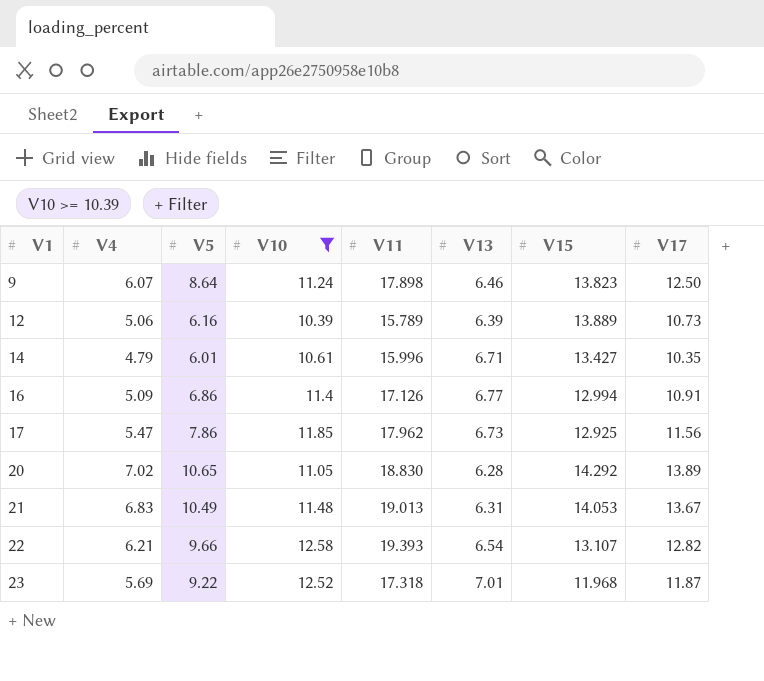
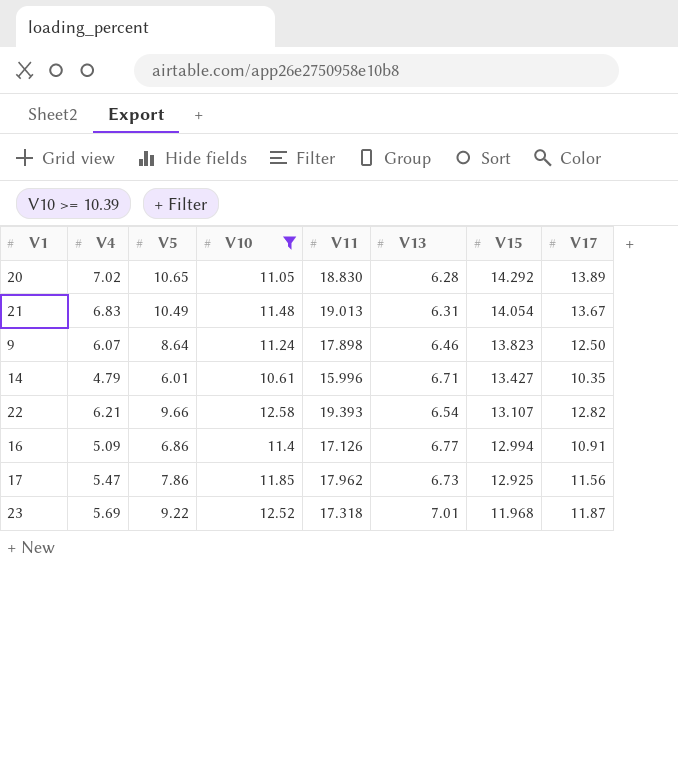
row order: V1 ascending -> V15 descending
row 12: 5.06 | 6.16 | 10.39 | 15.789 | 6.39 | 13.889 | 10.73 -> none
21 | V15: 14.053 -> 14.054

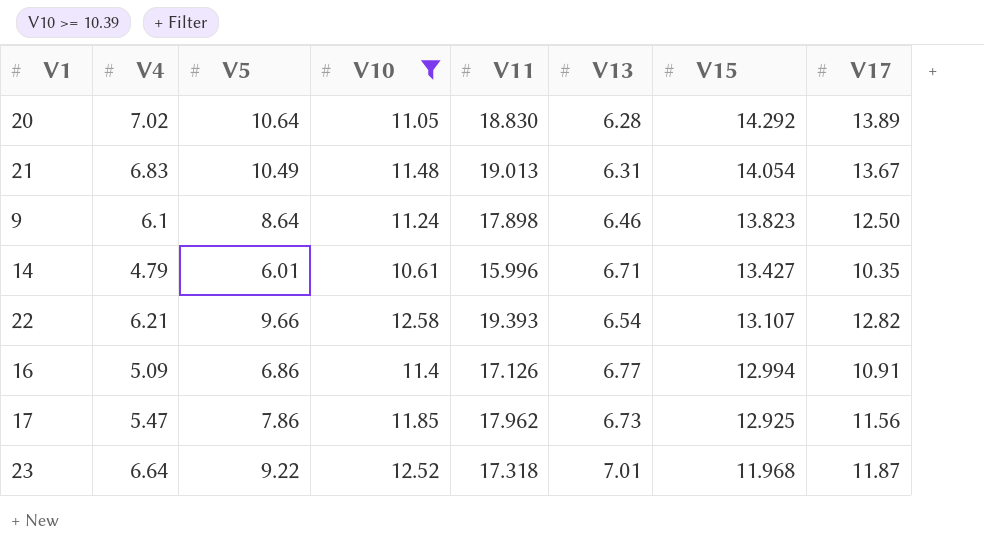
20 | V5: 10.65 -> 10.64
9 | V4: 6.07 -> 6.1
23 | V4: 5.69 -> 6.64

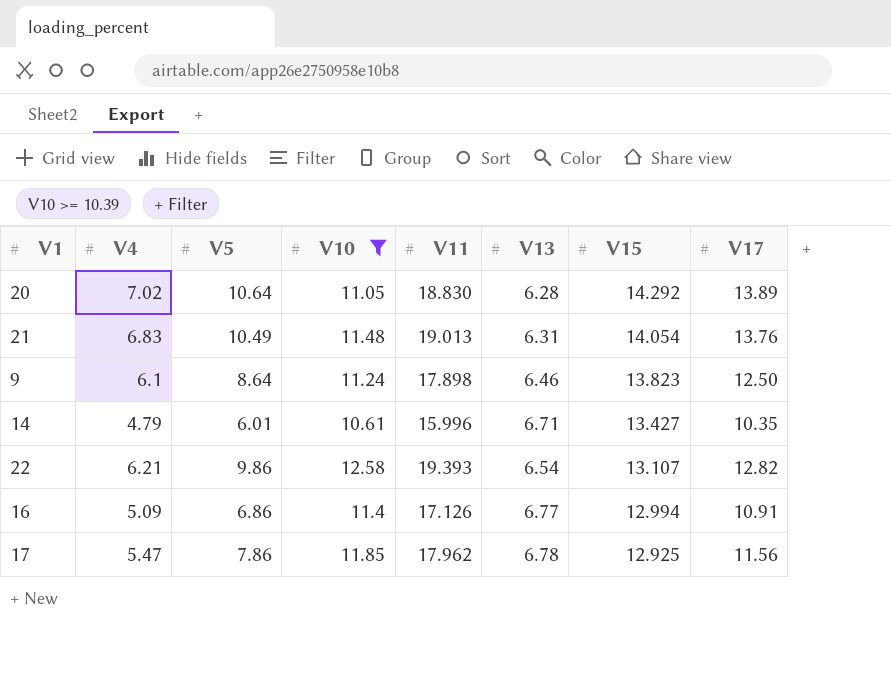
row 23: 6.64 | 9.22 | 12.52 | 17.318 | 7.01 | 11.968 | 11.87 -> none
21 | V17: 13.67 -> 13.76
22 | V5: 9.66 -> 9.86
17 | V13: 6.73 -> 6.78

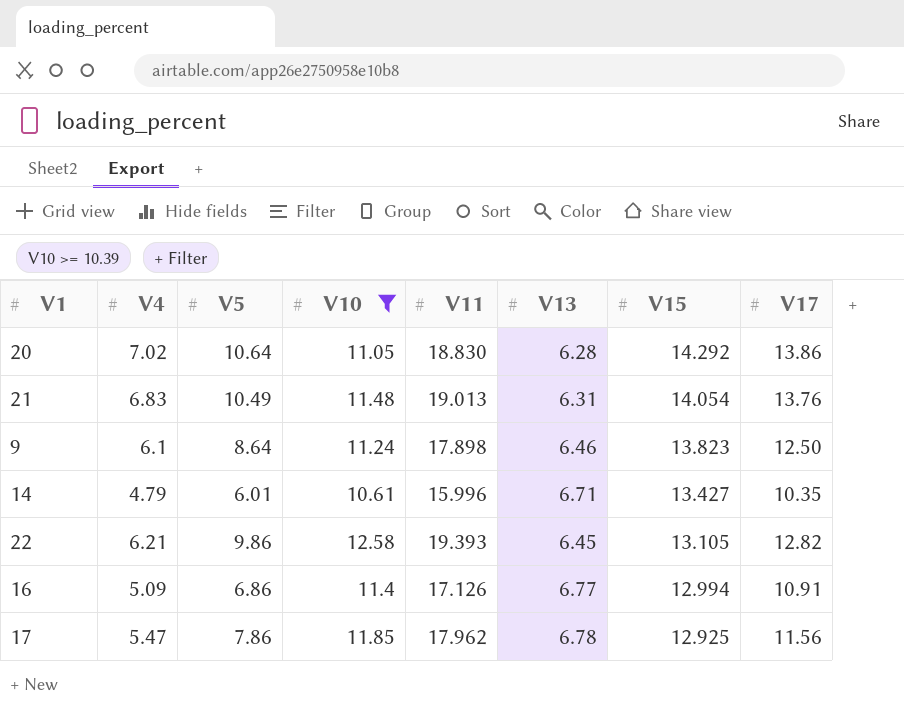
20 | V17: 13.89 -> 13.86
22 | V13: 6.54 -> 6.45
22 | V15: 13.107 -> 13.105

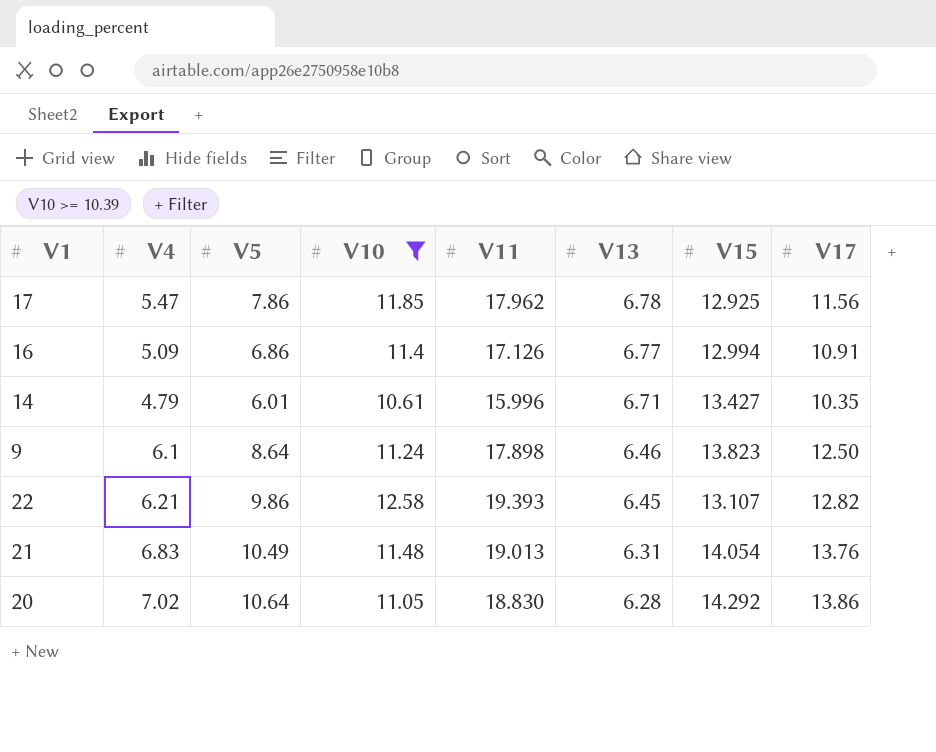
row order: V15 descending -> V13 descending
22 | V15: 13.105 -> 13.107

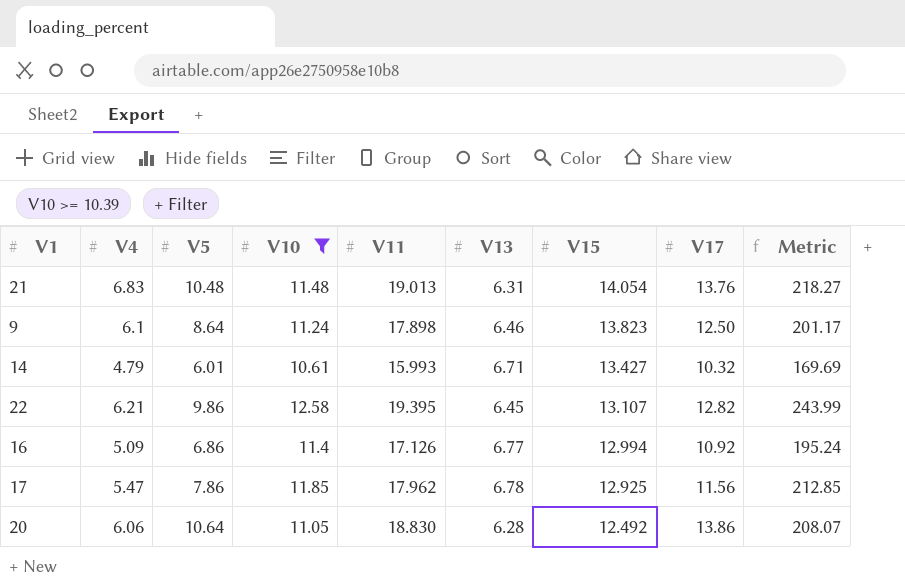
row order: V13 descending -> V15 descending
column Metric | formula: none -> [V10] * [V11]
21 | V5: 10.49 -> 10.48
14 | V11: 15.996 -> 15.993
14 | V17: 10.35 -> 10.32
22 | V11: 19.393 -> 19.395
16 | V17: 10.91 -> 10.92
20 | V4: 7.02 -> 6.06
20 | V15: 14.292 -> 12.492

